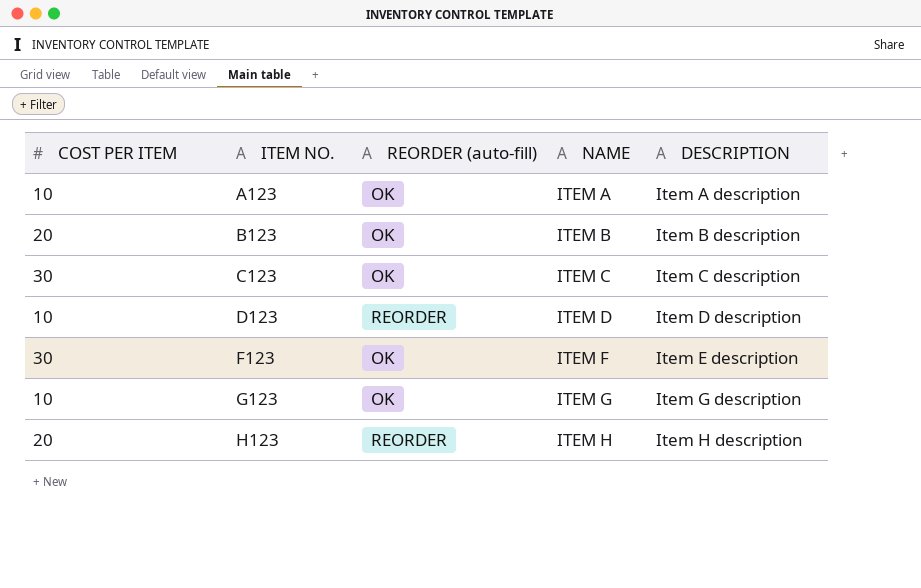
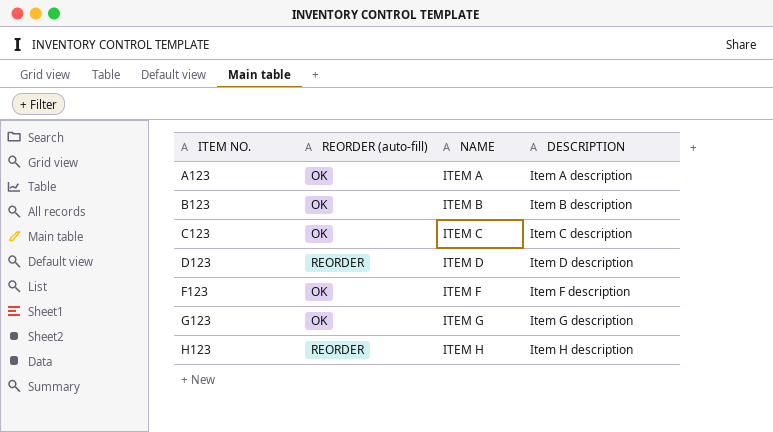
column COST PER ITEM | position: 1 -> none
F123 | DESCRIPTION: Item E description -> Item F description

